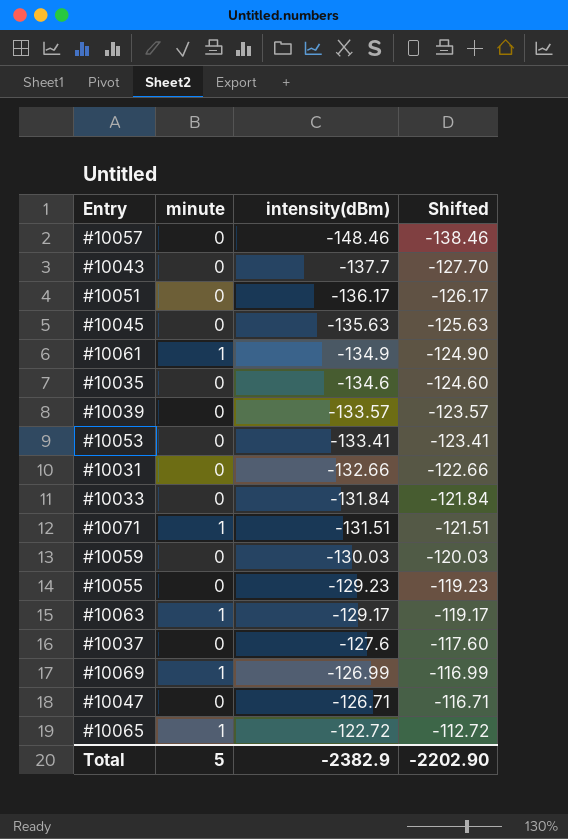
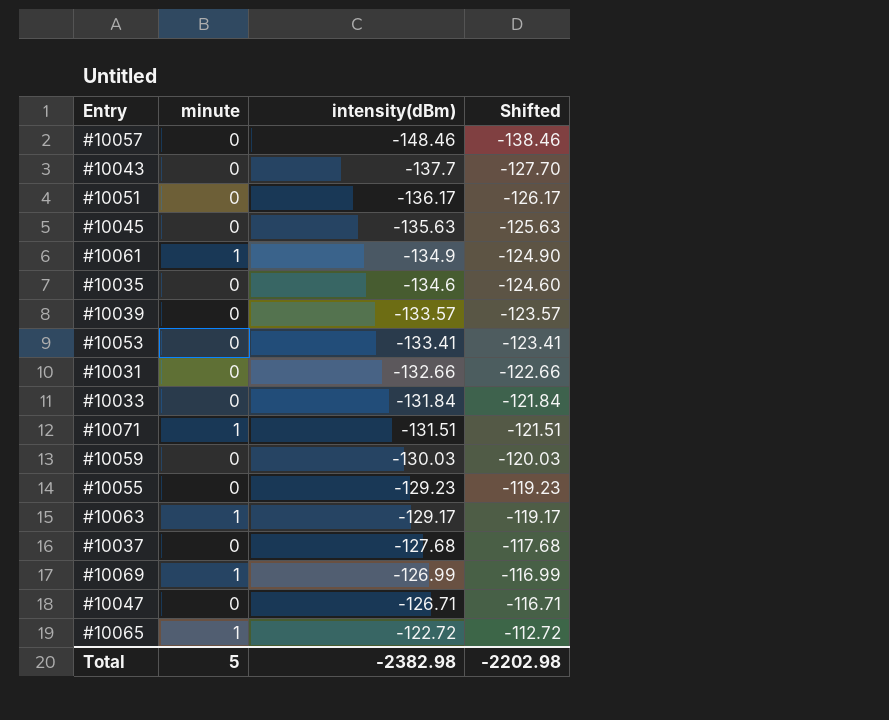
#10037 | intensity(dBm): -127.6 -> -127.68
#10037 | Shifted: -117.60 -> -117.68
Total | intensity(dBm): -2382.9 -> -2382.98
Total | Shifted: -2202.90 -> -2202.98

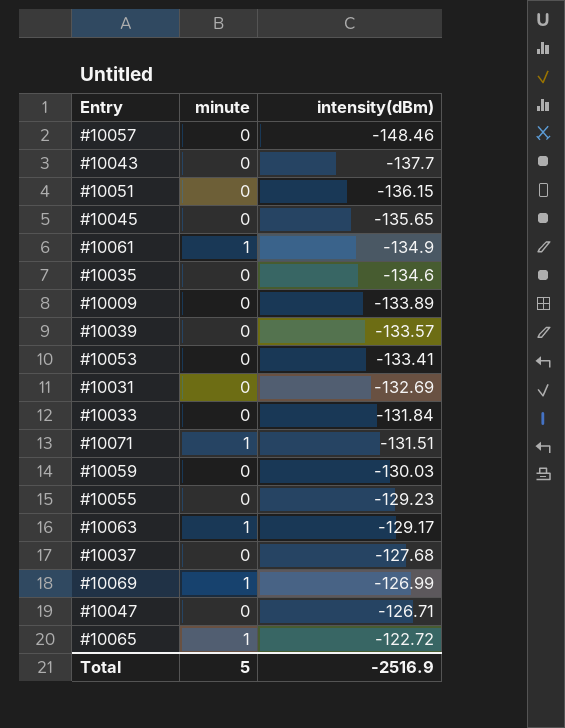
column Shifted | formula: [intensity(dBm)] + 10 -> none
#10051 | intensity(dBm): -136.17 -> -136.15
#10045 | intensity(dBm): -135.63 -> -135.65
row #10009: none -> 0 | -133.89
#10031 | intensity(dBm): -132.66 -> -132.69
Total | intensity(dBm): -2382.98 -> -2516.9

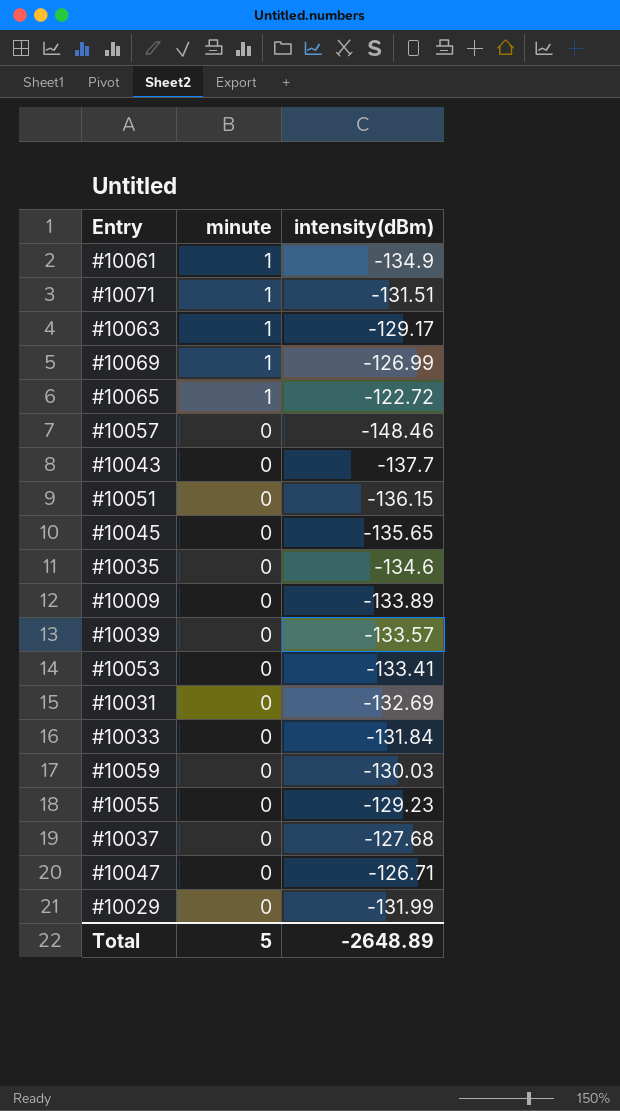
row order: intensity(dBm) ascending -> minute descending
row #10029: none -> 0 | -131.99
Total | intensity(dBm): -2516.9 -> -2648.89

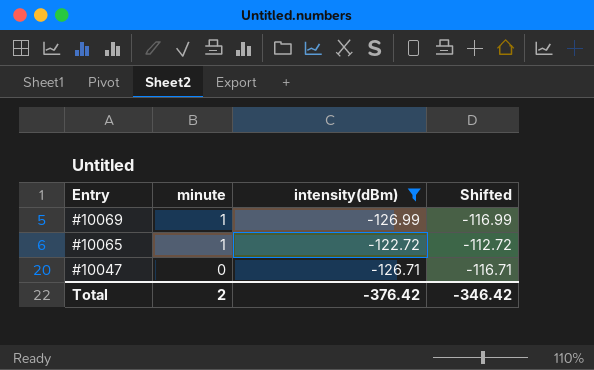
filter: none -> intensity(dBm) >= -126.99
column Shifted | formula: none -> [intensity(dBm)] + 10
Total | minute: 5 -> 2
Total | intensity(dBm): -2648.89 -> -376.42

